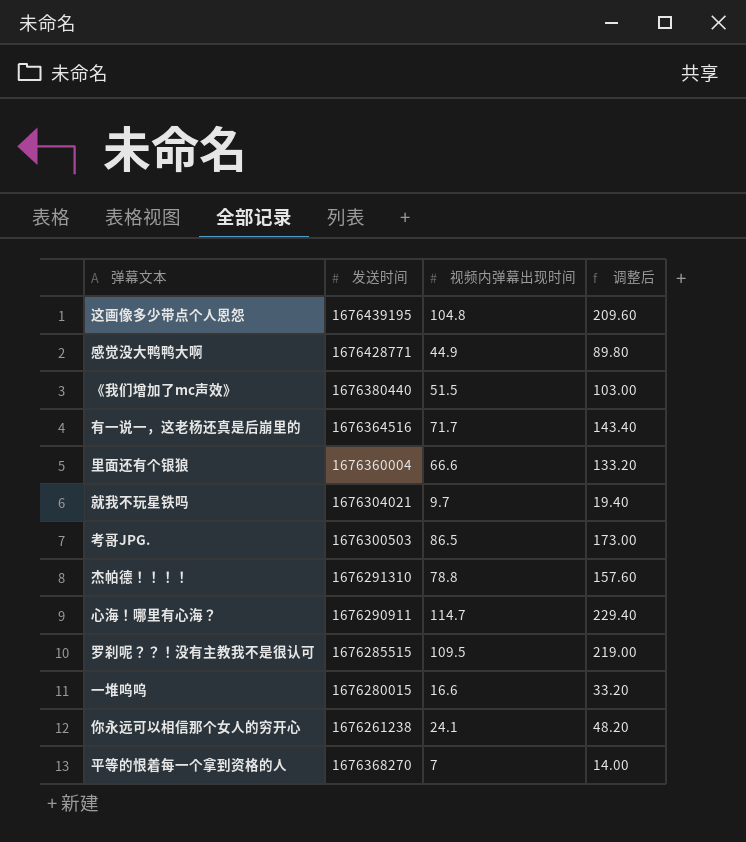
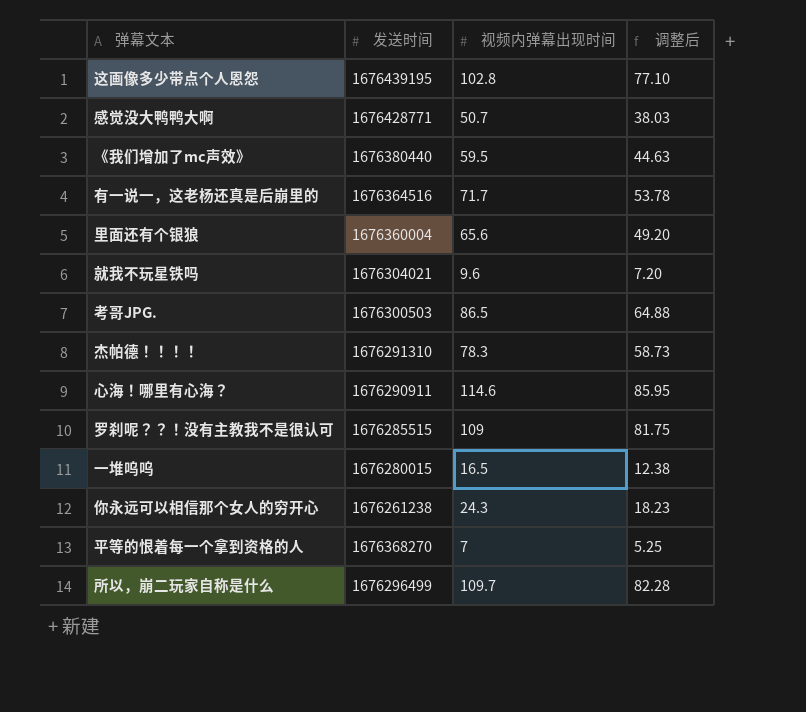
column 调整后 | formula: [视频内弹幕出现时间] * 2 -> [视频内弹幕出现时间] * 0.75
这画像多少带点个人恩怨 | 视频内弹幕出现时间: 104.8 -> 102.8
感觉没大鸭鸭大啊 | 视频内弹幕出现时间: 44.9 -> 50.7
《我们增加了mc声效》 | 视频内弹幕出现时间: 51.5 -> 59.5
里面还有个银狼 | 视频内弹幕出现时间: 66.6 -> 65.6
就我不玩星铁吗 | 视频内弹幕出现时间: 9.7 -> 9.6
杰帕德！！！！ | 视频内弹幕出现时间: 78.8 -> 78.3
心海！哪里有心海？ | 视频内弹幕出现时间: 114.7 -> 114.6
罗刹呢？？！没有主教我不是很认可 | 视频内弹幕出现时间: 109.5 -> 109
一堆呜呜 | 视频内弹幕出现时间: 16.6 -> 16.5
你永远可以相信那个女人的穷开心 | 视频内弹幕出现时间: 24.1 -> 24.3
row 所以，崩二玩家自称是什么: none -> 1676296499 | 109.7 | 82.28

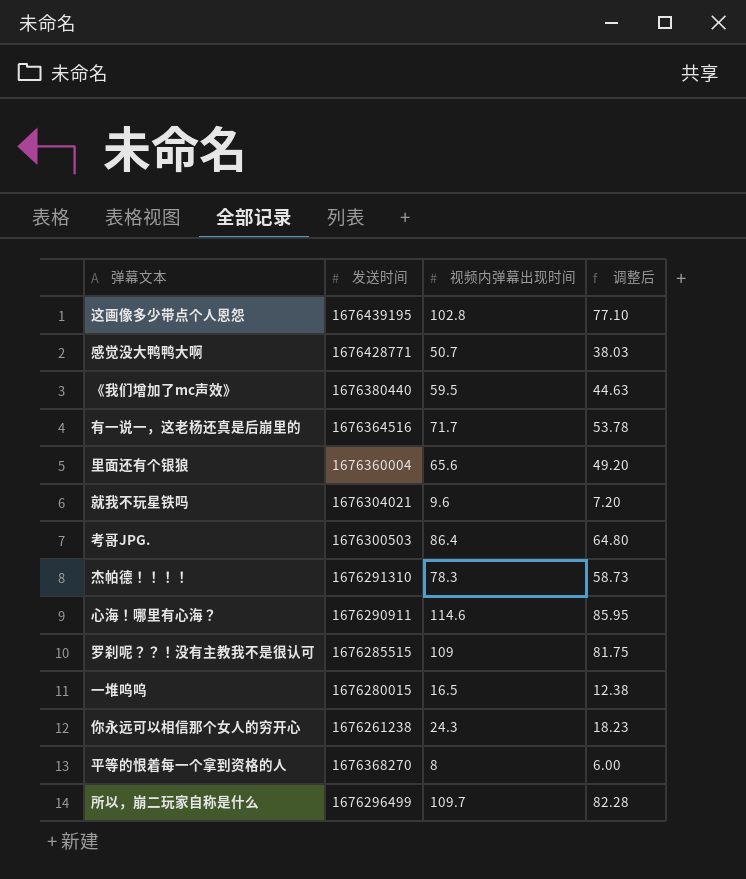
考哥JPG. | 视频内弹幕出现时间: 86.5 -> 86.4
考哥JPG. | 调整后: 64.88 -> 64.80
平等的恨着每一个拿到资格的人 | 视频内弹幕出现时间: 7 -> 8
平等的恨着每一个拿到资格的人 | 调整后: 5.25 -> 6.00

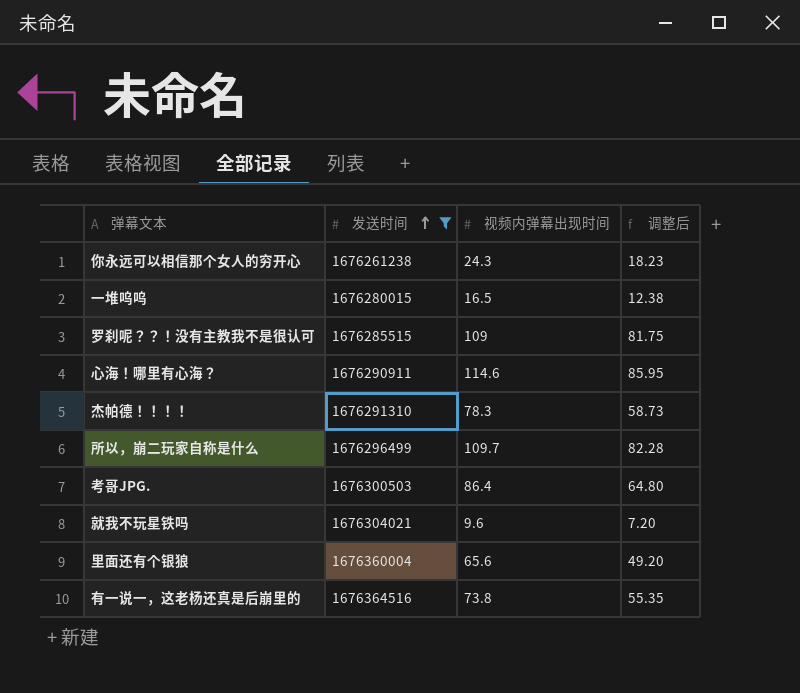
filter: none -> 发送时间 <= 1676364516
row order: none -> 发送时间 ascending
有一说一，这老杨还真是后崩里的 | 视频内弹幕出现时间: 71.7 -> 73.8
有一说一，这老杨还真是后崩里的 | 调整后: 53.78 -> 55.35

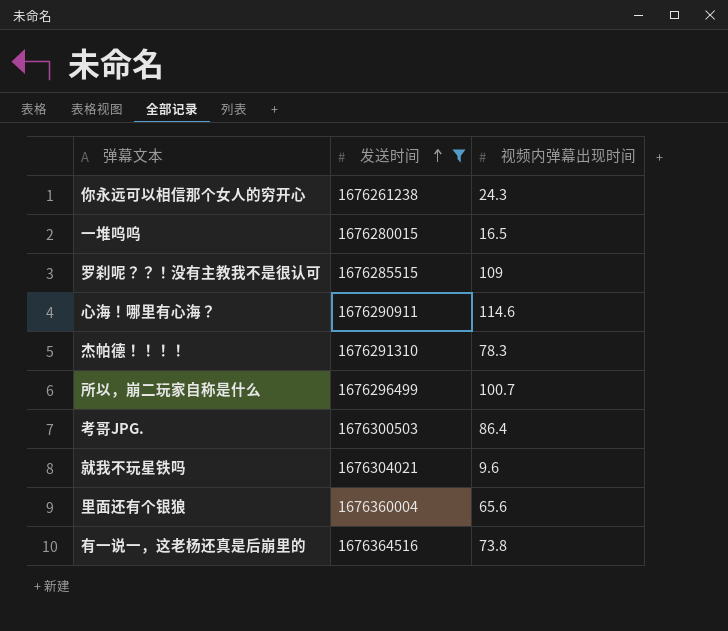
column 调整后 | formula: [视频内弹幕出现时间] * 0.75 -> none
所以，崩二玩家自称是什么 | 视频内弹幕出现时间: 109.7 -> 100.7

